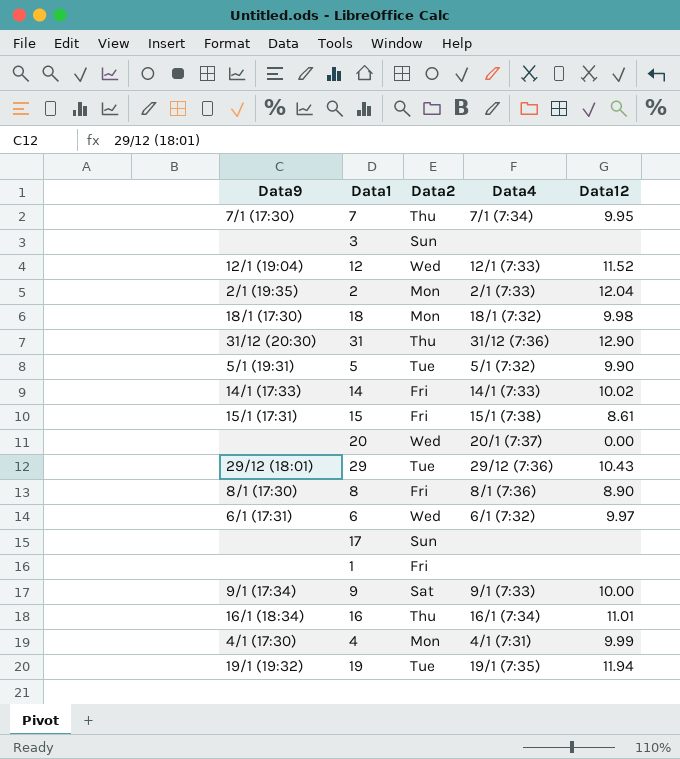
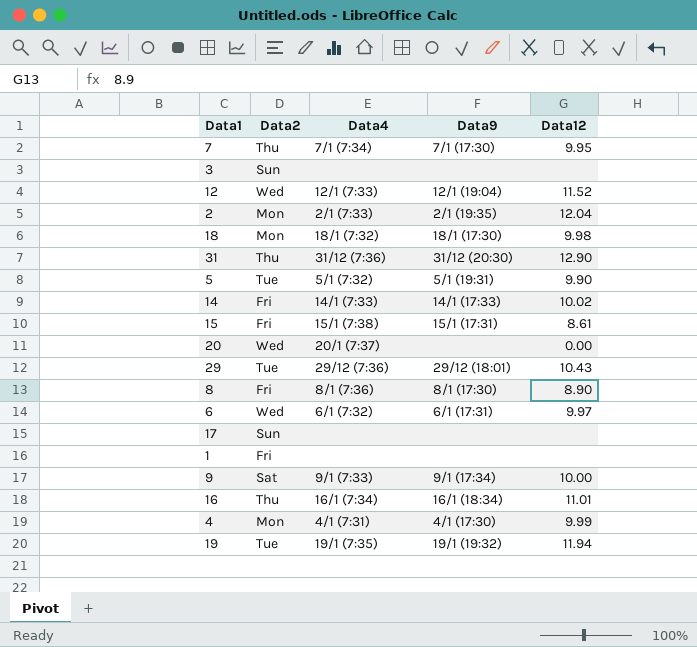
column Data9 | position: 1 -> 4

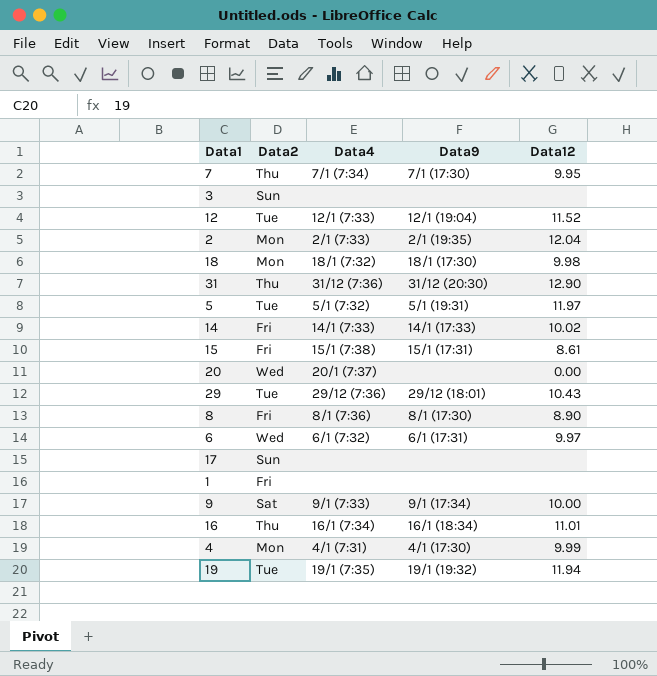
12 | Data2: Wed -> Tue
5 | Data12: 9.90 -> 11.97

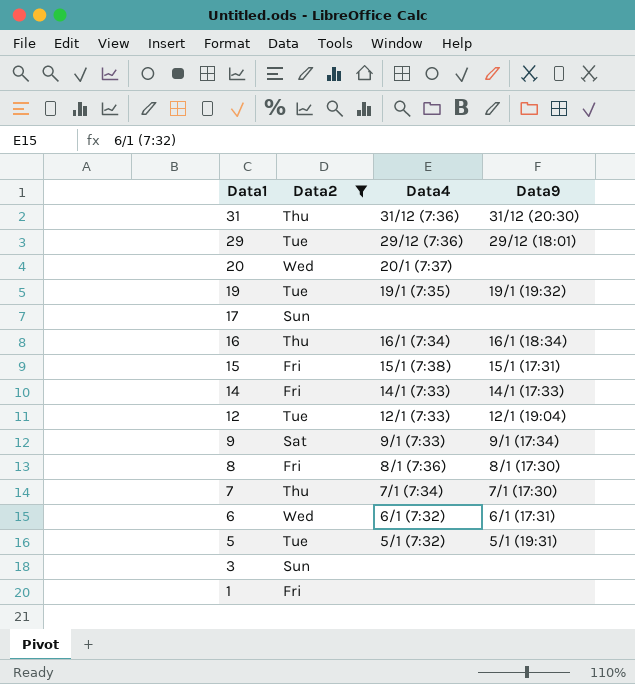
filter: none -> Data2 != Mon
row order: none -> Data1 descending
column Data12 | position: 5 -> none

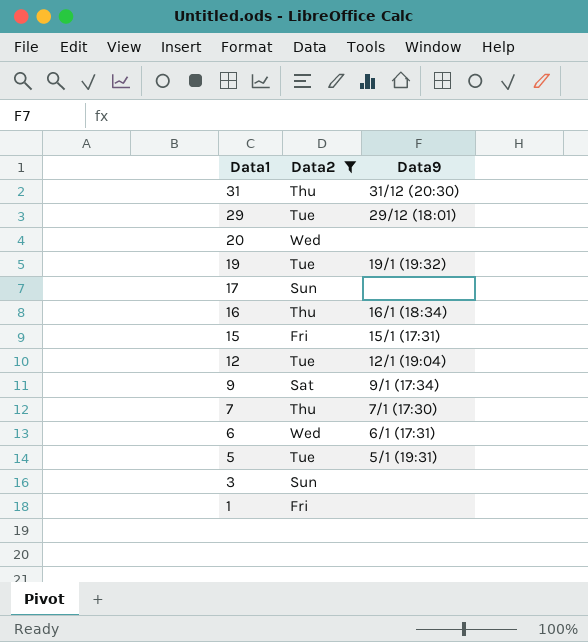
column Data4 | position: 3 -> none
row 14: Fri | 14/1 (7:33) | 14/1 (17:33) -> none
row 8: Fri | 8/1 (7:36) | 8/1 (17:30) -> none

